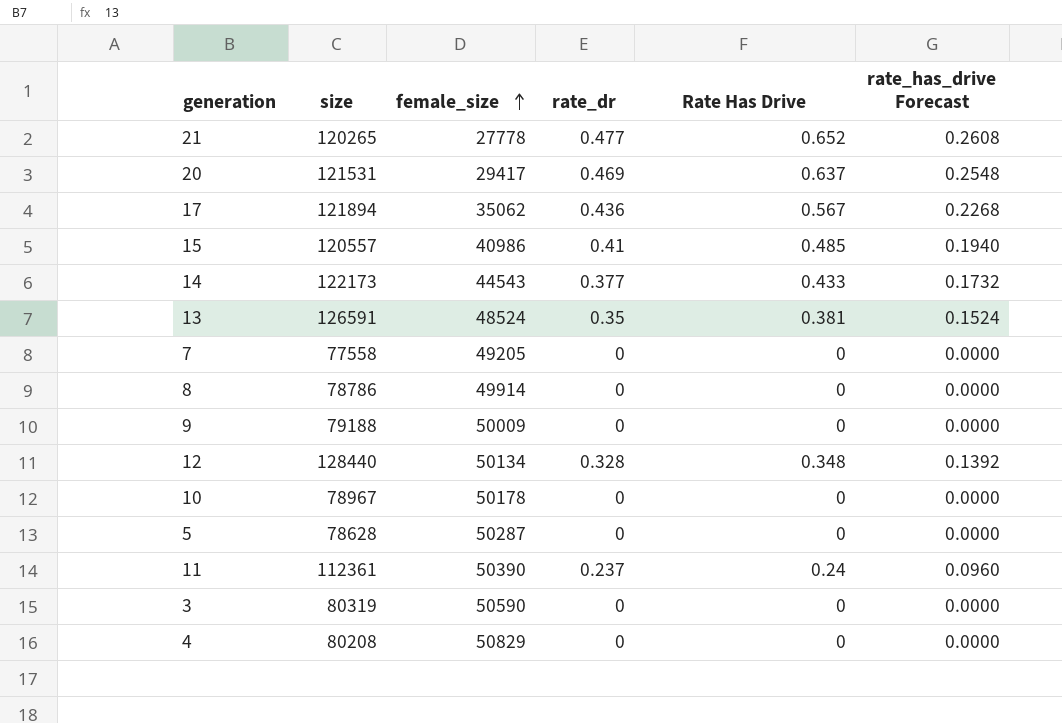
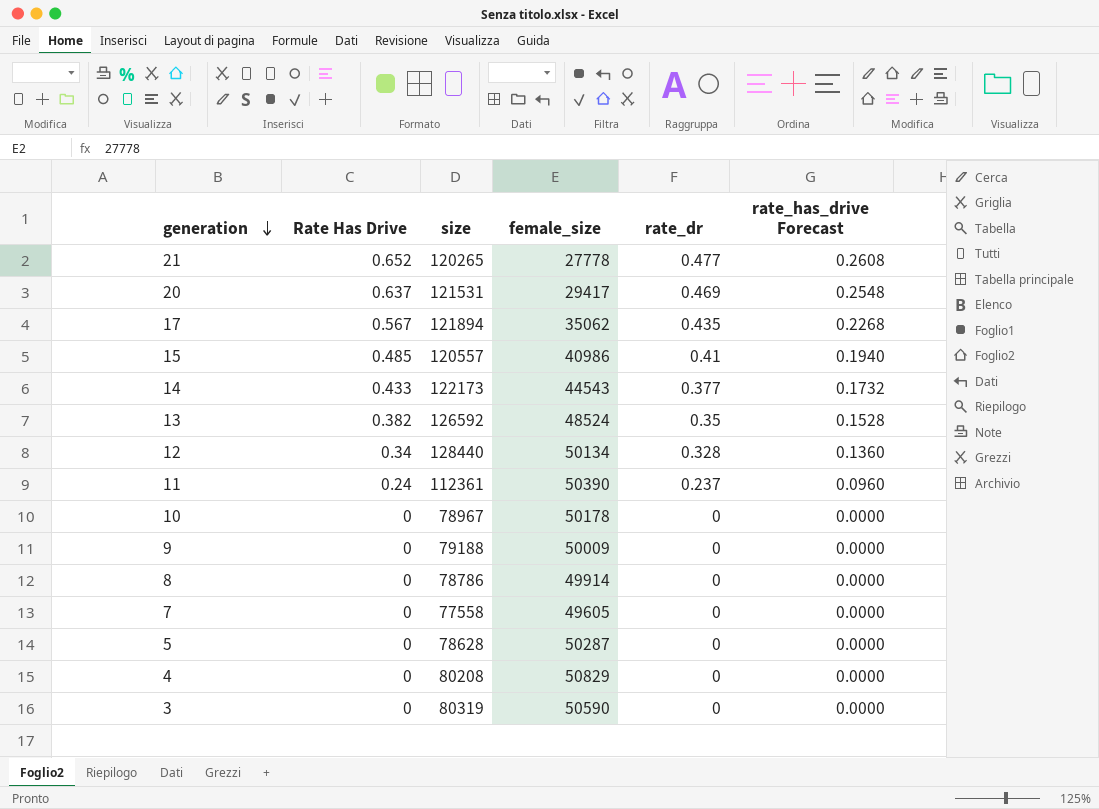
row order: female_size ascending -> generation descending
column Rate Has Drive | position: 5 -> 2
17 | rate_dr: 0.436 -> 0.435
13 | Rate Has Drive: 0.381 -> 0.382
13 | size: 126591 -> 126592
13 | rate_has_drive Forecast: 0.1524 -> 0.1528
12 | Rate Has Drive: 0.348 -> 0.34
12 | rate_has_drive Forecast: 0.1392 -> 0.1360
7 | female_size: 49205 -> 49605

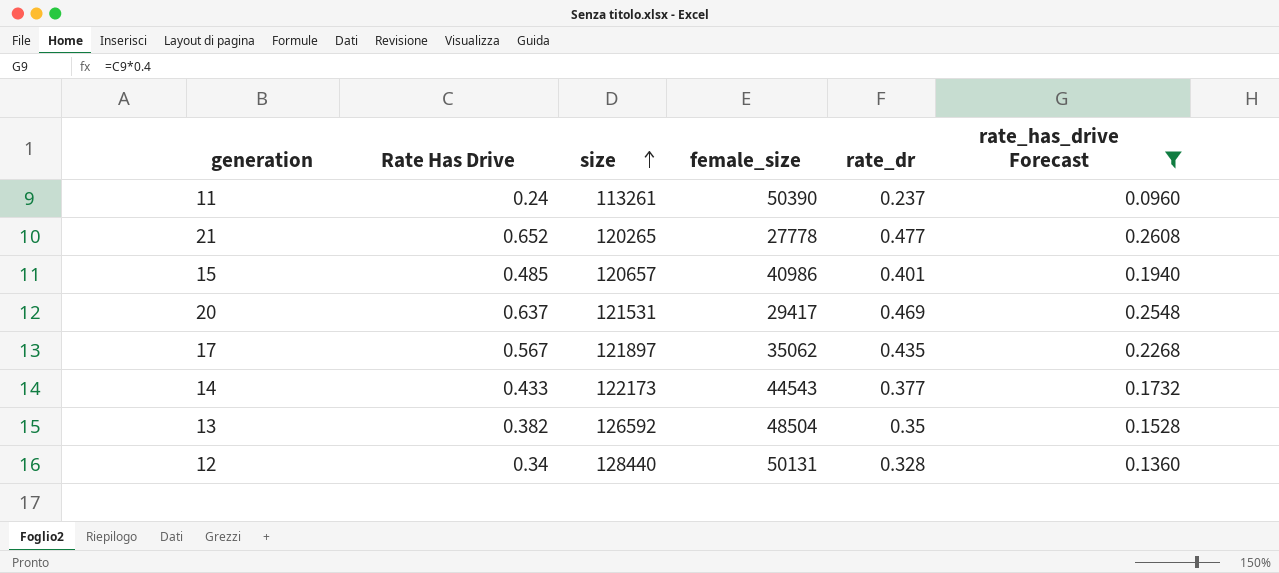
filter: none -> rate_has_drive Forecast != 0.0000
row order: generation descending -> size ascending
11 | size: 112361 -> 113261
15 | size: 120557 -> 120657
15 | rate_dr: 0.41 -> 0.401
17 | size: 121894 -> 121897
13 | female_size: 48524 -> 48504
12 | female_size: 50134 -> 50131

